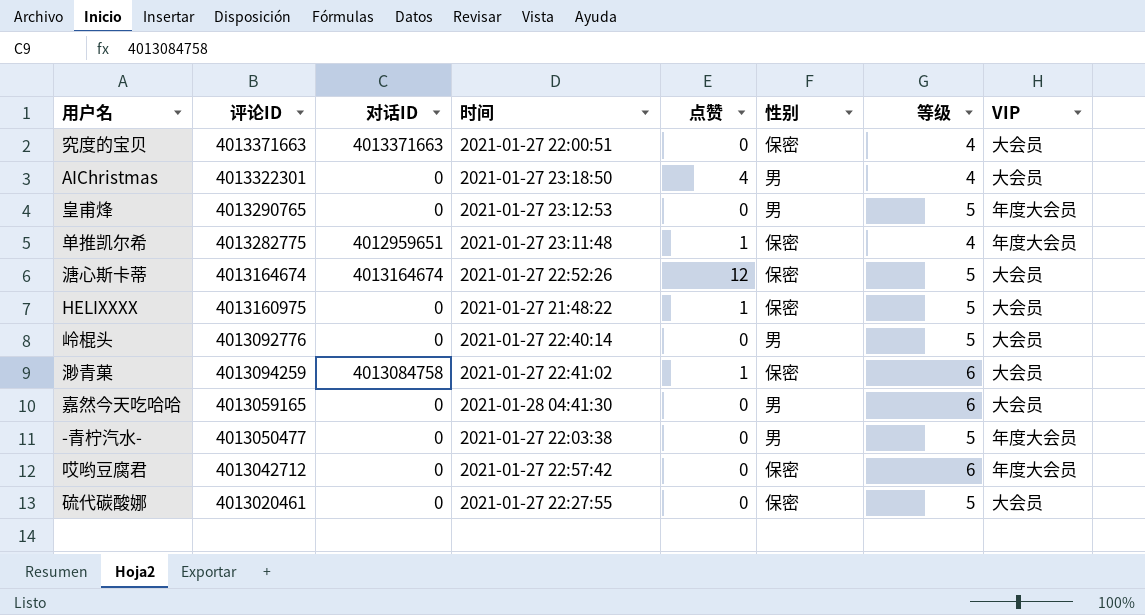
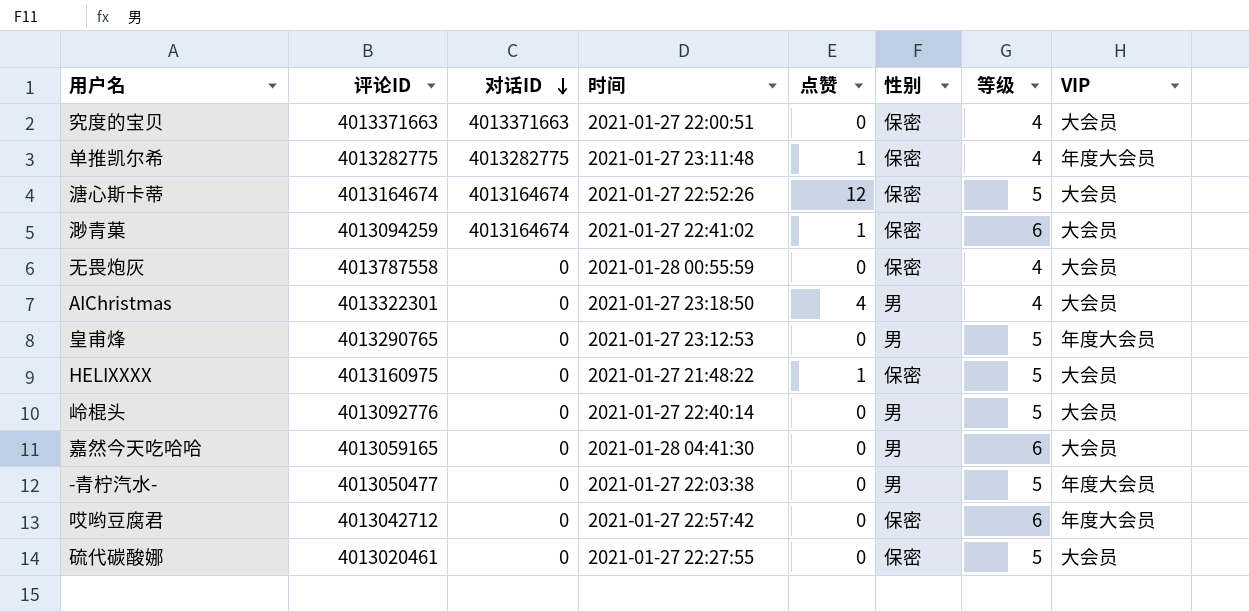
row order: none -> 对话ID descending
单推凯尔希 | 对话ID: 4012959651 -> 4013282775
渺青菓 | 对话ID: 4013084758 -> 4013164674
row 无畏炮灰: none -> 4013787558 | 0 | 2021-01-28 00:55:59 | 0 | 保密 | 4 | 大会员

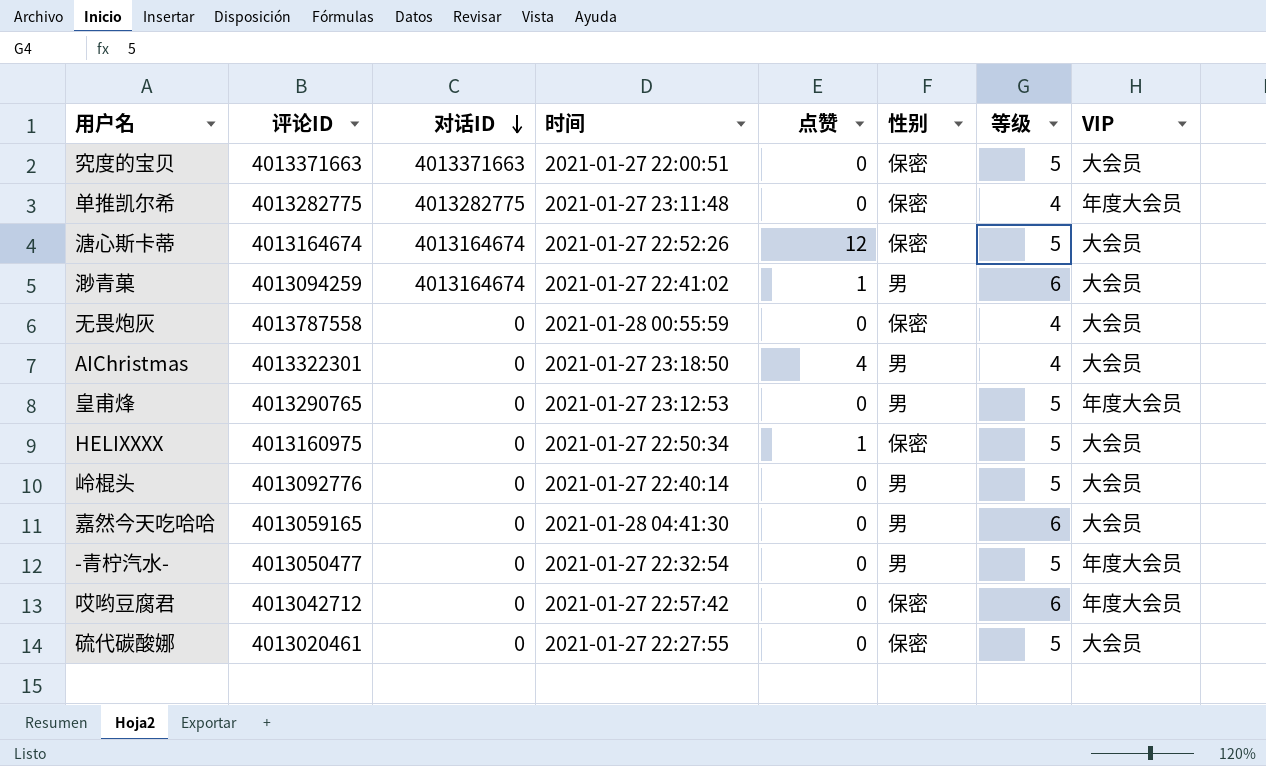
究度的宝贝 | 等级: 4 -> 5
单推凯尔希 | 点赞: 1 -> 0
渺青菓 | 性别: 保密 -> 男
HELIXXXX | 时间: 2021-01-27 21:48:22 -> 2021-01-27 22:50:34
-青柠汽水- | 时间: 2021-01-27 22:03:38 -> 2021-01-27 22:32:54

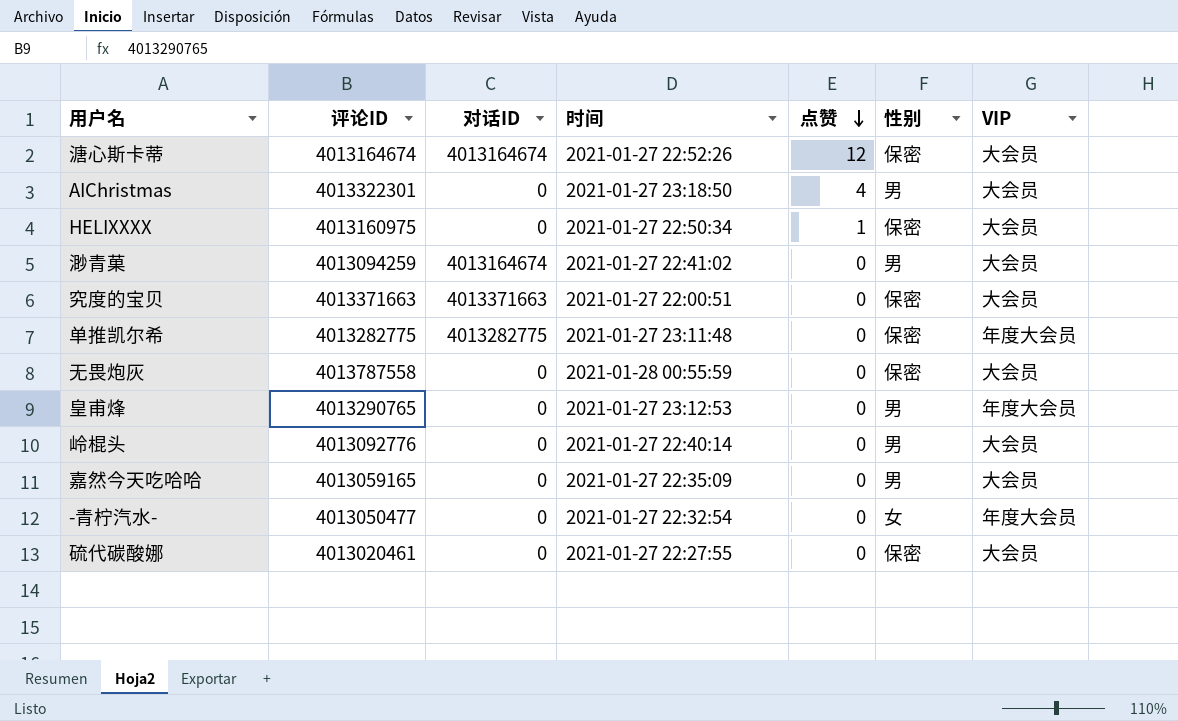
row order: 对话ID descending -> 点赞 descending
column 等级 | position: 7 -> none
row 哎哟豆腐君: 4013042712 | 0 | 2021-01-27 22:57:42 | 0 | 保密 | 6 | 年度大会员 -> none
渺青菓 | 点赞: 1 -> 0
嘉然今天吃哈哈 | 时间: 2021-01-28 04:41:30 -> 2021-01-27 22:35:09
-青柠汽水- | 性别: 男 -> 女

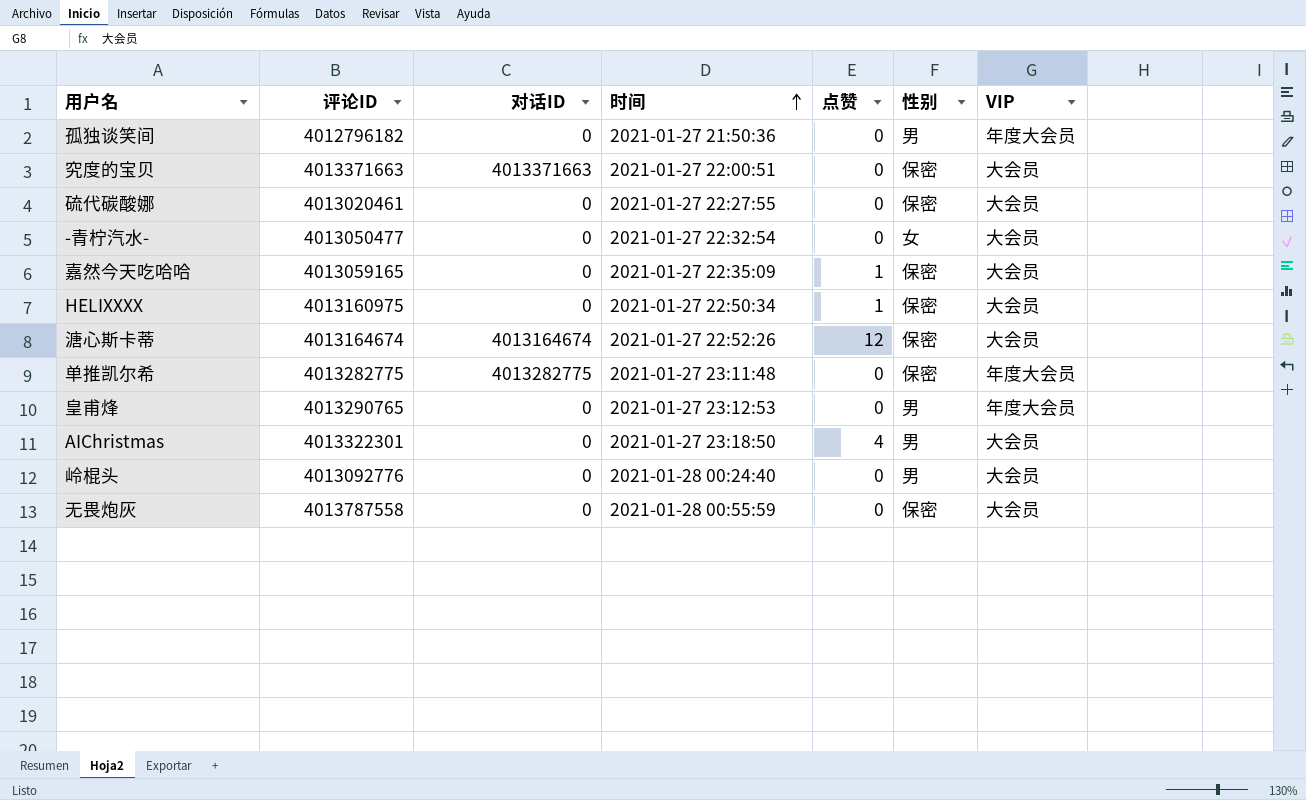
row order: 点赞 descending -> 时间 ascending
row 渺青菓: 4013094259 | 4013164674 | 2021-01-27 22:41:02 | 0 | 男 | 大会员 -> none
row 孤独谈笑间: none -> 4012796182 | 0 | 2021-01-27 21:50:36 | 0 | 男 | 年度大会员
-青柠汽水- | VIP: 年度大会员 -> 大会员
嘉然今天吃哈哈 | 点赞: 0 -> 1
嘉然今天吃哈哈 | 性别: 男 -> 保密
岭棍头 | 时间: 2021-01-27 22:40:14 -> 2021-01-28 00:24:40

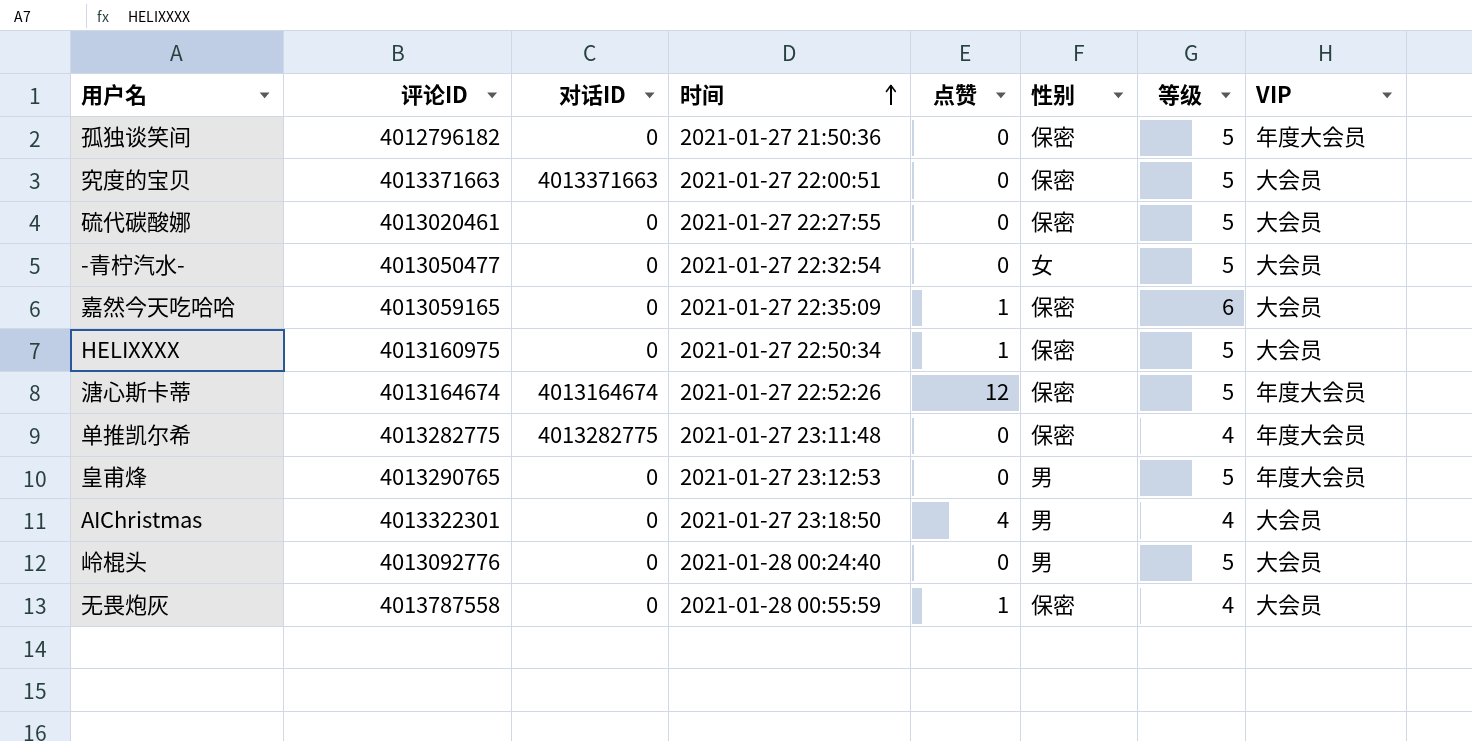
column 等级 | position: none -> 7
孤独谈笑间 | 性别: 男 -> 保密
溏心斯卡蒂 | VIP: 大会员 -> 年度大会员
无畏炮灰 | 点赞: 0 -> 1

